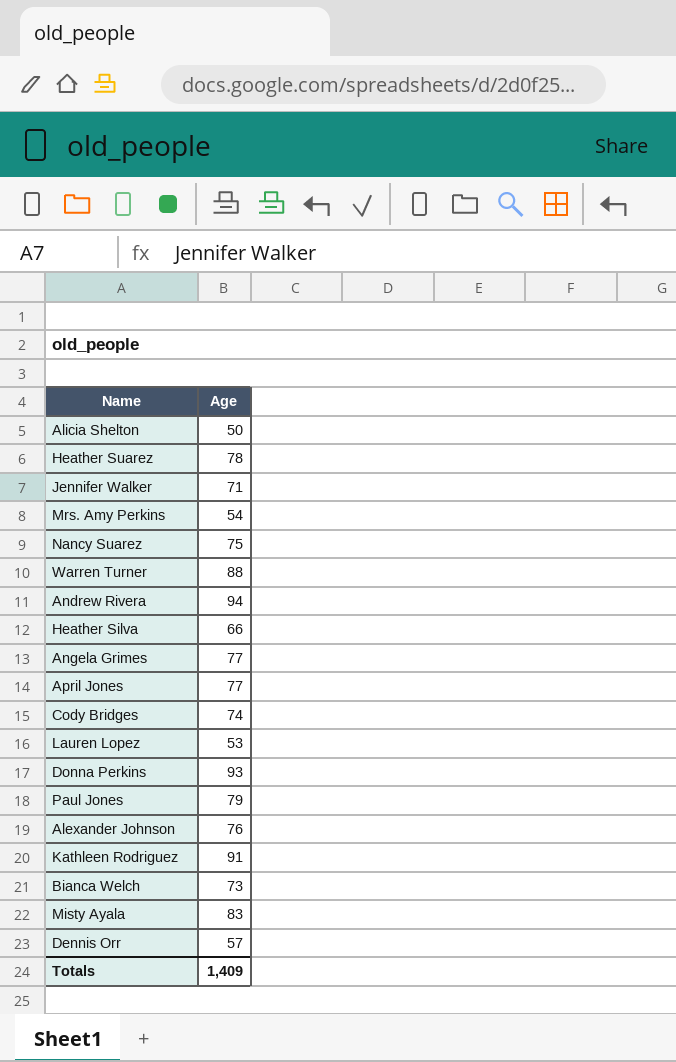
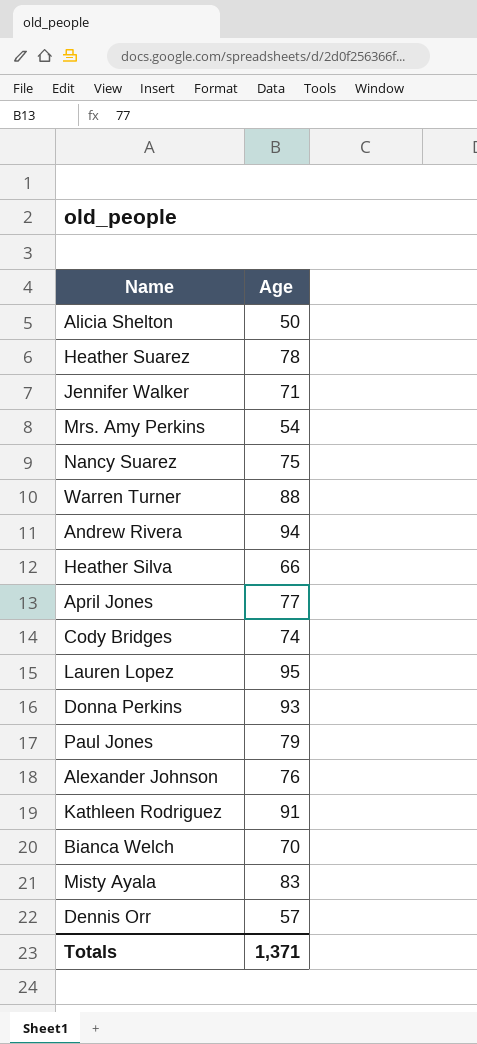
row Angela Grimes: 77 -> none
Lauren Lopez | Age: 53 -> 95
Bianca Welch | Age: 73 -> 70
Totals | Age: 1,409 -> 1,371

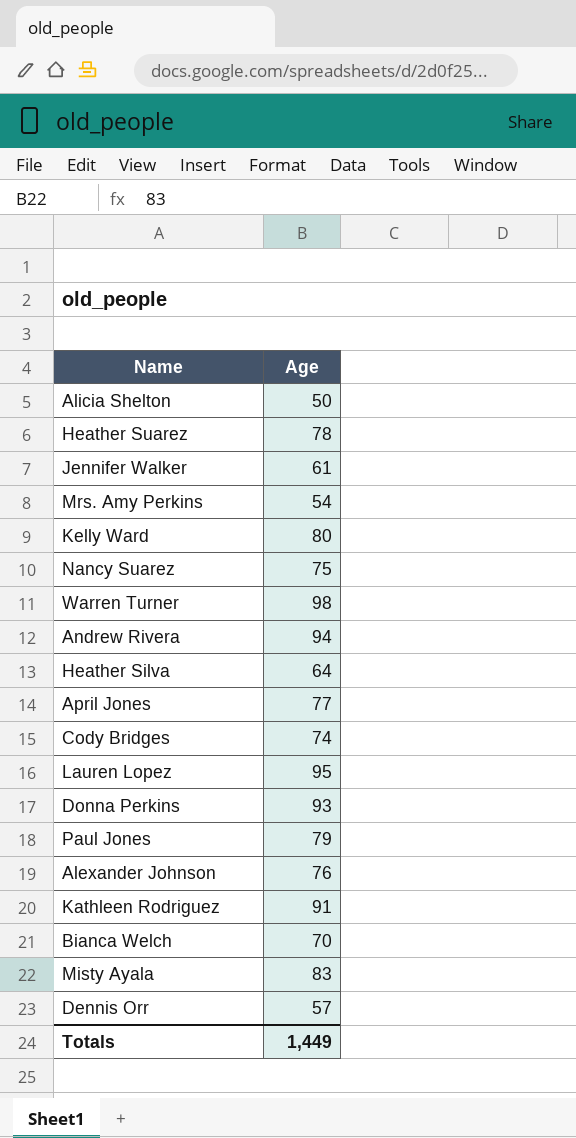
Jennifer Walker | Age: 71 -> 61
row Kelly Ward: none -> 80
Warren Turner | Age: 88 -> 98
Heather Silva | Age: 66 -> 64
Totals | Age: 1,371 -> 1,449

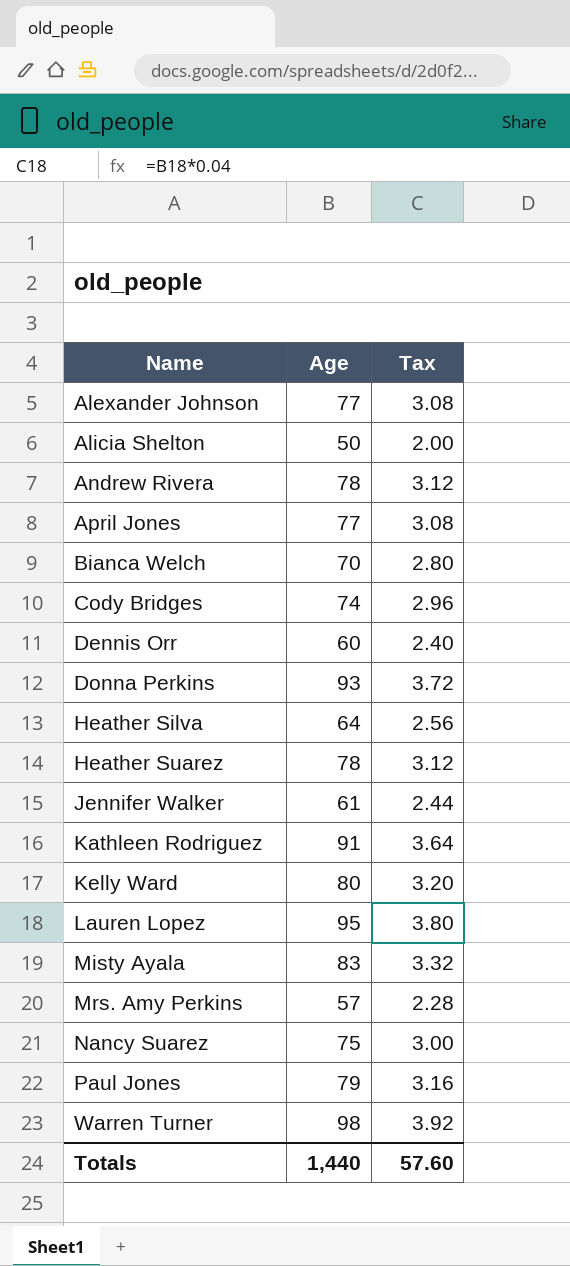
row order: none -> Name ascending
column Tax | formula: none -> [Age] * 0.04
Alexander Johnson | Age: 76 -> 77
Andrew Rivera | Age: 94 -> 78
Dennis Orr | Age: 57 -> 60
Mrs. Amy Perkins | Age: 54 -> 57
Totals | Age: 1,449 -> 1,440

